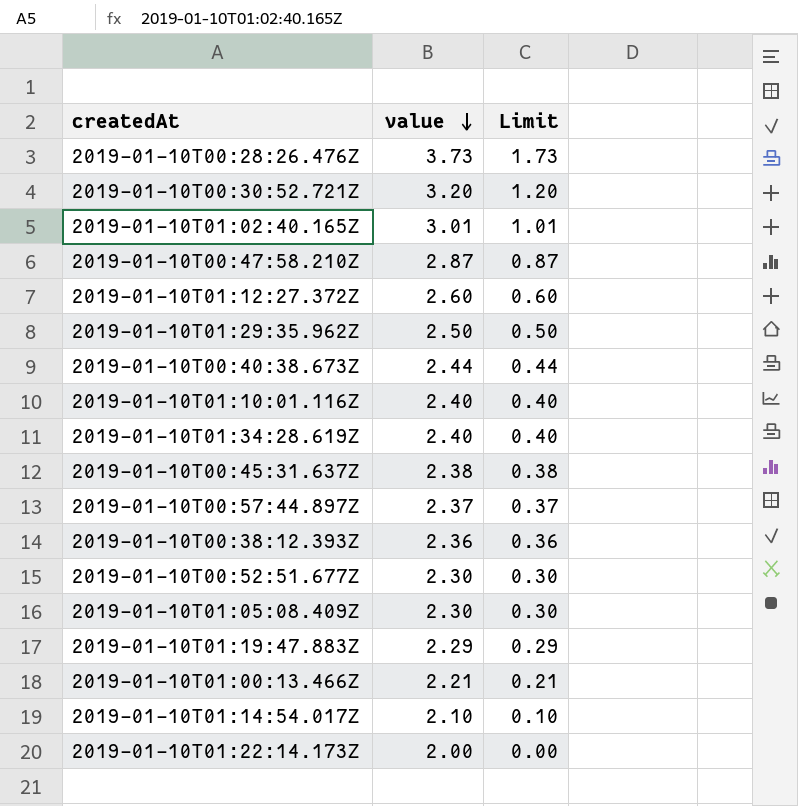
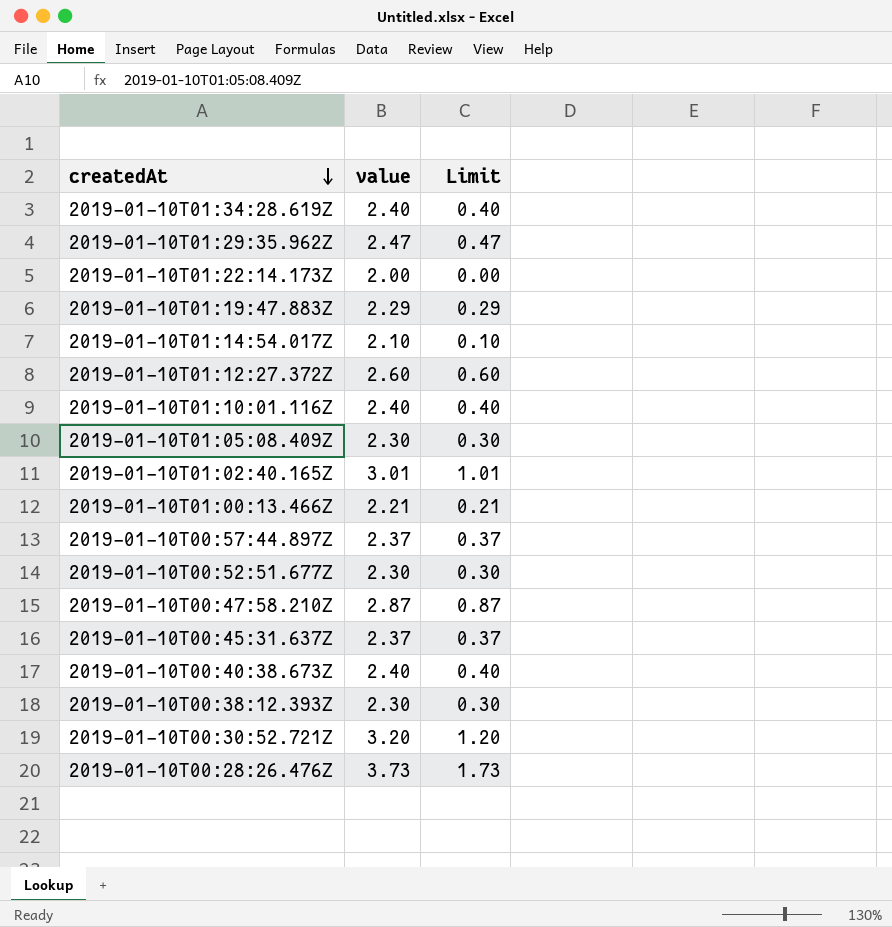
row order: value descending -> createdAt descending
2019-01-10T01:29:35.962Z | value: 2.50 -> 2.47
2019-01-10T01:29:35.962Z | Limit: 0.50 -> 0.47
2019-01-10T00:45:31.637Z | value: 2.38 -> 2.37
2019-01-10T00:45:31.637Z | Limit: 0.38 -> 0.37
2019-01-10T00:40:38.673Z | value: 2.44 -> 2.40
2019-01-10T00:40:38.673Z | Limit: 0.44 -> 0.40
2019-01-10T00:38:12.393Z | value: 2.36 -> 2.30
2019-01-10T00:38:12.393Z | Limit: 0.36 -> 0.30

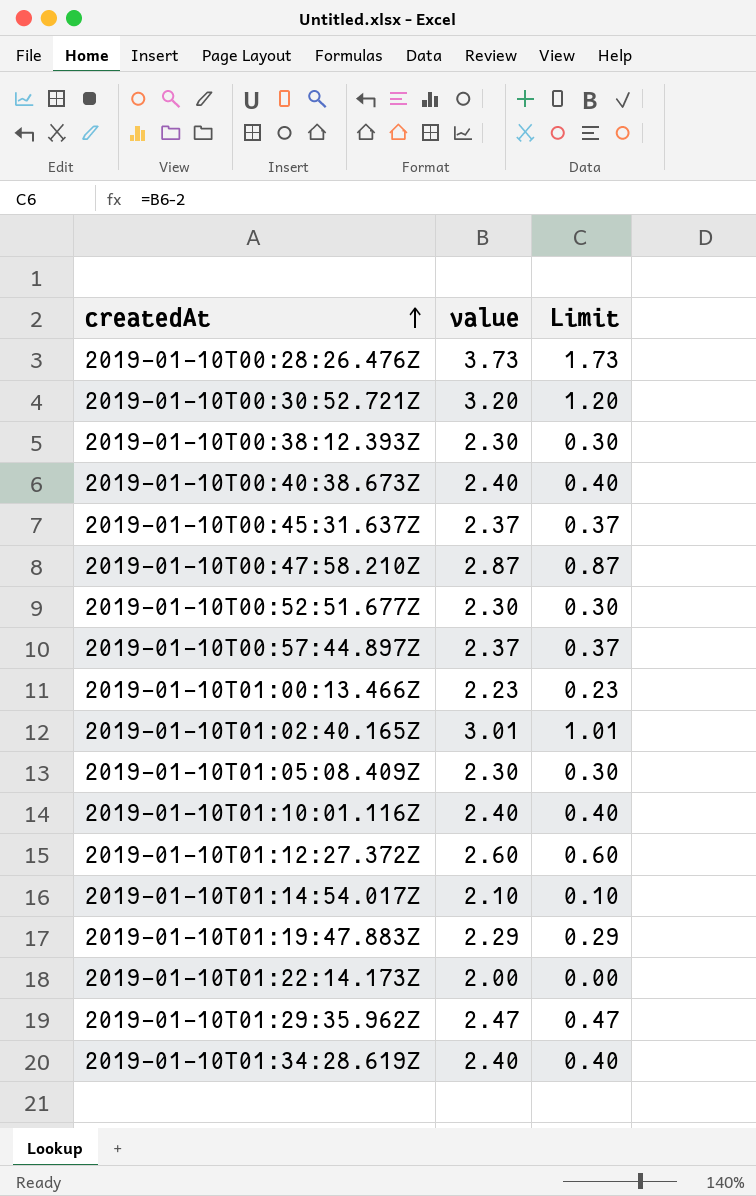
row order: createdAt descending -> createdAt ascending
2019-01-10T01:00:13.466Z | value: 2.21 -> 2.23
2019-01-10T01:00:13.466Z | Limit: 0.21 -> 0.23

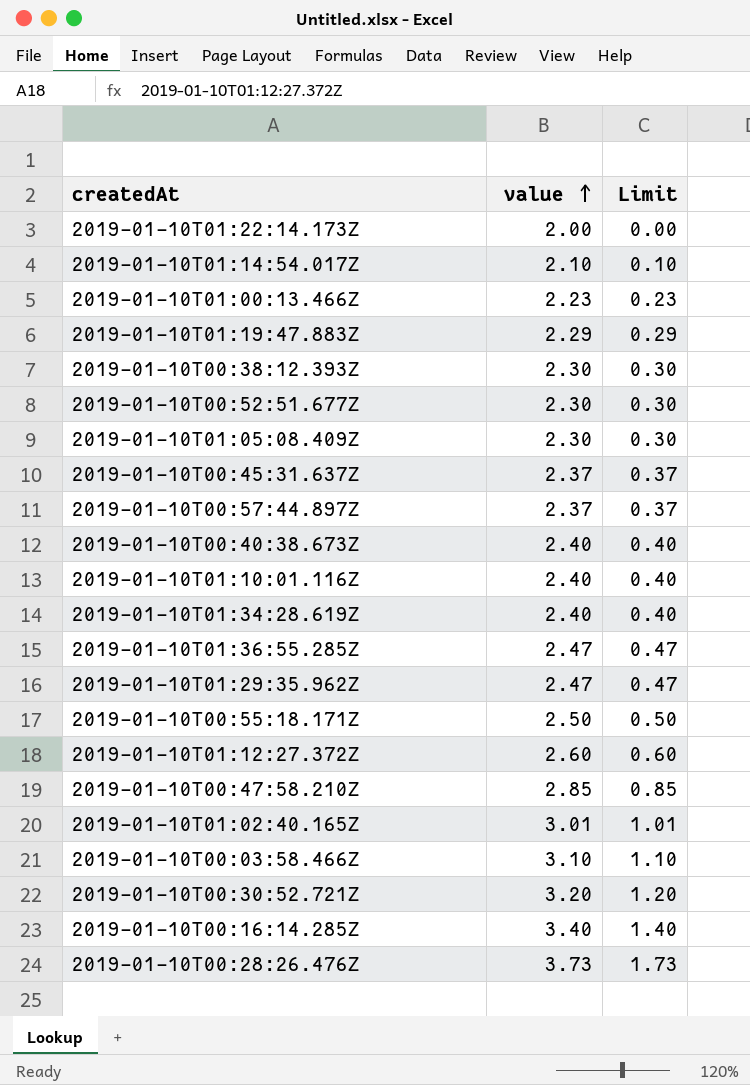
row order: createdAt ascending -> value ascending
row 2019-01-10T01:36:55.285Z: none -> 2.47 | 0.47
row 2019-01-10T00:55:18.171Z: none -> 2.50 | 0.50
2019-01-10T00:47:58.210Z | value: 2.87 -> 2.85
2019-01-10T00:47:58.210Z | Limit: 0.87 -> 0.85
row 2019-01-10T00:03:58.466Z: none -> 3.10 | 1.10
row 2019-01-10T00:16:14.285Z: none -> 3.40 | 1.40

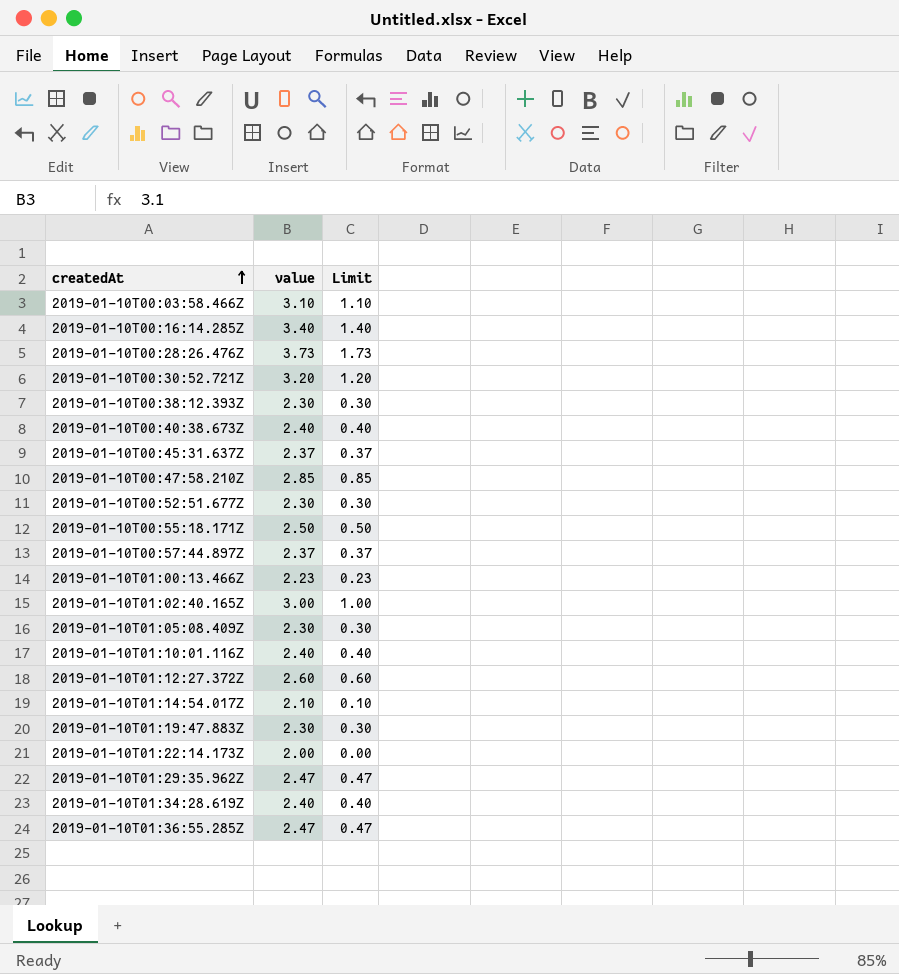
row order: value ascending -> createdAt ascending
2019-01-10T01:02:40.165Z | value: 3.01 -> 3.00
2019-01-10T01:02:40.165Z | Limit: 1.01 -> 1.00
2019-01-10T01:19:47.883Z | value: 2.29 -> 2.30
2019-01-10T01:19:47.883Z | Limit: 0.29 -> 0.30

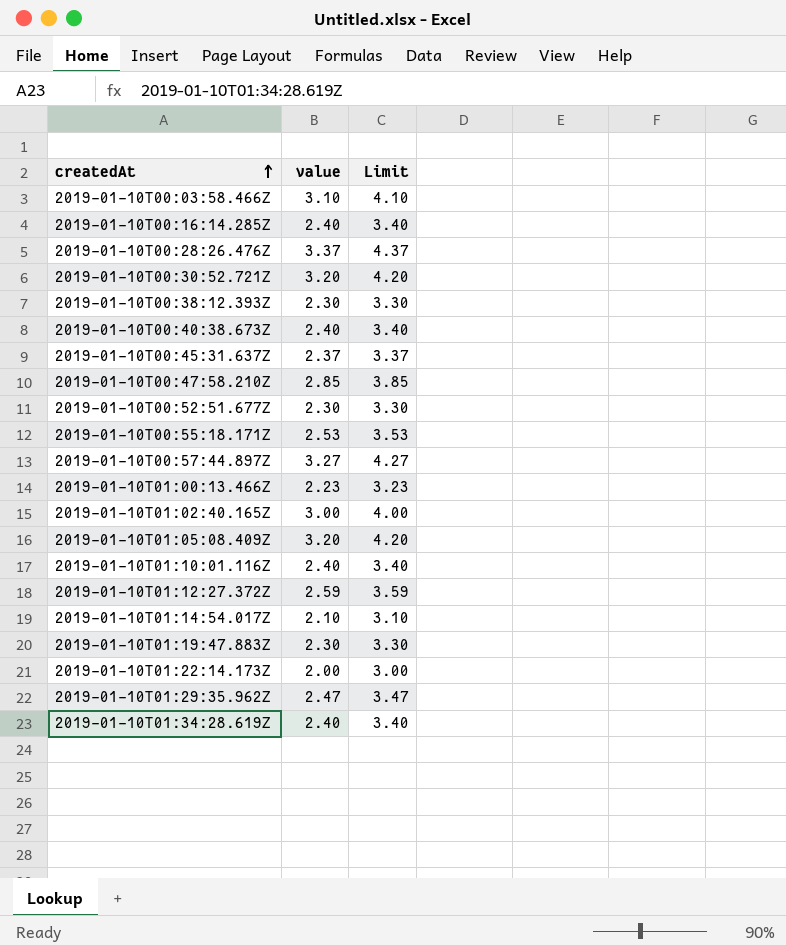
column Limit | formula: [value] - 2 -> [value] + 1
row 2019-01-10T01:36:55.285Z: 2.47 | 0.47 -> none
2019-01-10T00:16:14.285Z | value: 3.40 -> 2.40
2019-01-10T00:28:26.476Z | value: 3.73 -> 3.37
2019-01-10T00:55:18.171Z | value: 2.50 -> 2.53
2019-01-10T00:57:44.897Z | value: 2.37 -> 3.27
2019-01-10T01:05:08.409Z | value: 2.30 -> 3.20
2019-01-10T01:12:27.372Z | value: 2.60 -> 2.59

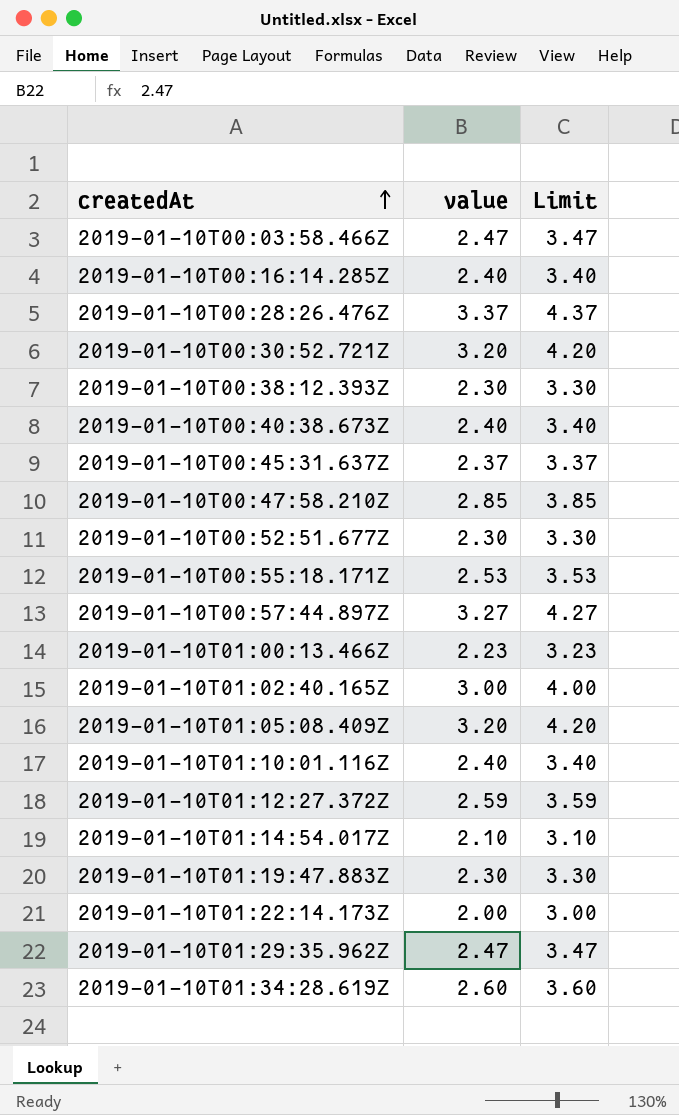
2019-01-10T00:03:58.466Z | value: 3.10 -> 2.47
2019-01-10T00:03:58.466Z | Limit: 4.10 -> 3.47
2019-01-10T01:34:28.619Z | value: 2.40 -> 2.60
2019-01-10T01:34:28.619Z | Limit: 3.40 -> 3.60

